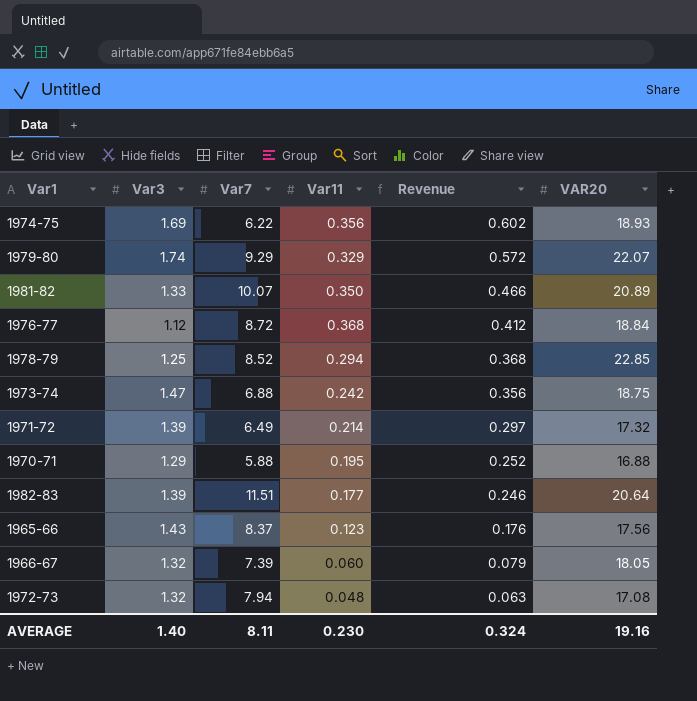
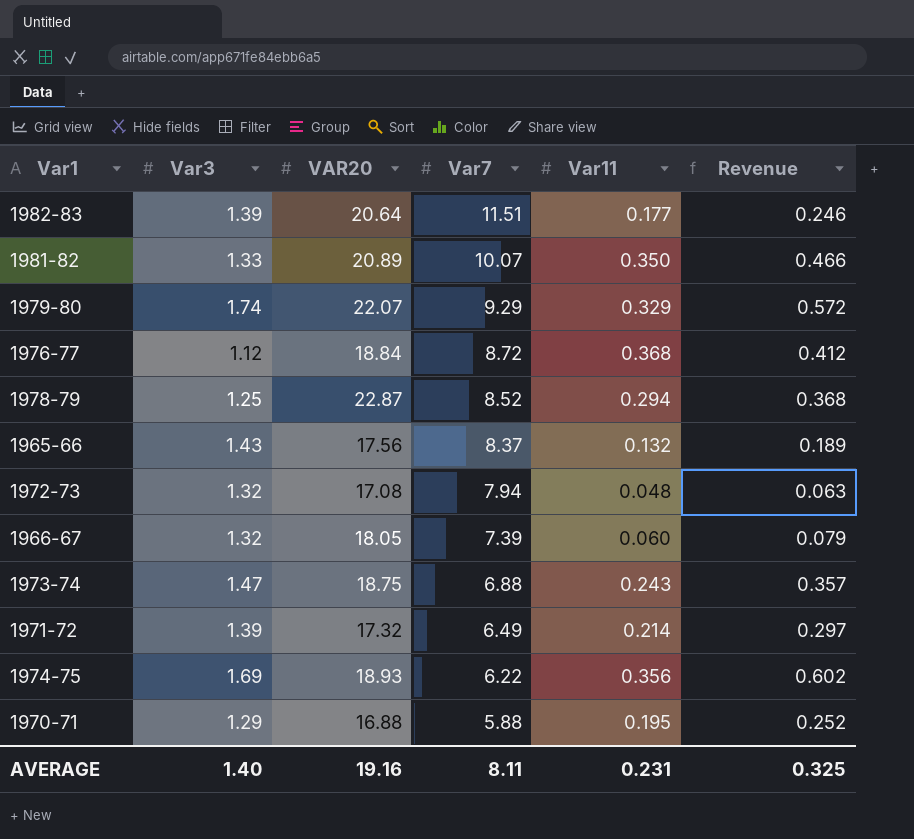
row order: Revenue descending -> Var7 descending
column VAR20 | position: 6 -> 3
1978-79 | VAR20: 22.85 -> 22.87
1965-66 | Var11: 0.123 -> 0.132
1965-66 | Revenue: 0.176 -> 0.189
1973-74 | Var11: 0.242 -> 0.243
1973-74 | Revenue: 0.356 -> 0.357
AVERAGE | Var11: 0.230 -> 0.231
AVERAGE | Revenue: 0.324 -> 0.325

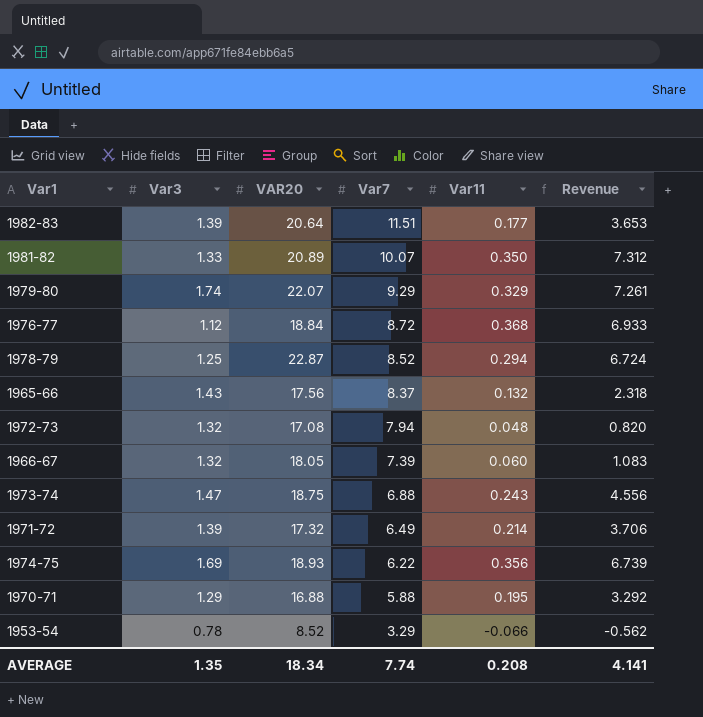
column Revenue | formula: [Var3] * [Var11] -> [VAR20] * [Var11]
row 1953-54: none -> 0.78 | 8.52 | 3.29 | -0.066 | -0.562
AVERAGE | Var3: 1.40 -> 1.35
AVERAGE | VAR20: 19.16 -> 18.34
AVERAGE | Var7: 8.11 -> 7.74
AVERAGE | Var11: 0.231 -> 0.208
AVERAGE | Revenue: 0.325 -> 4.141

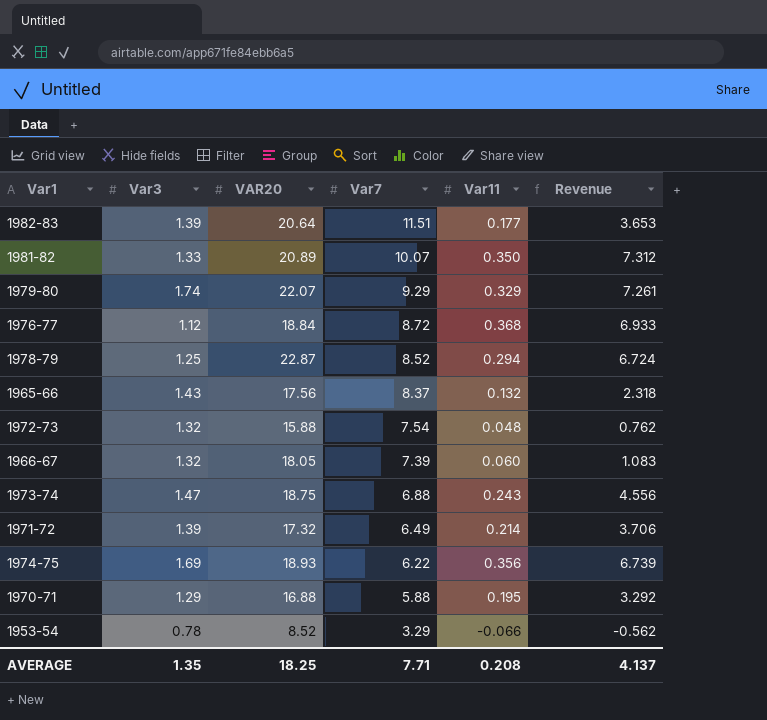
1972-73 | VAR20: 17.08 -> 15.88
1972-73 | Var7: 7.94 -> 7.54
1972-73 | Revenue: 0.820 -> 0.762
AVERAGE | VAR20: 18.34 -> 18.25
AVERAGE | Var7: 7.74 -> 7.71
AVERAGE | Revenue: 4.141 -> 4.137

